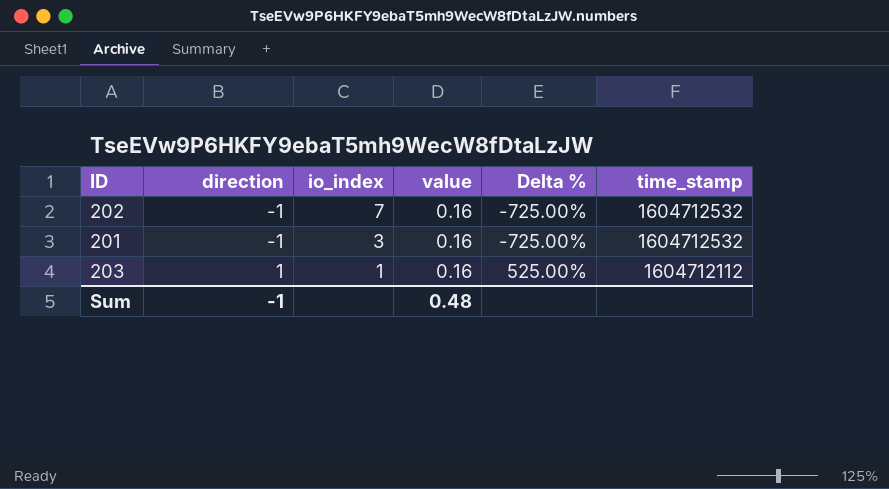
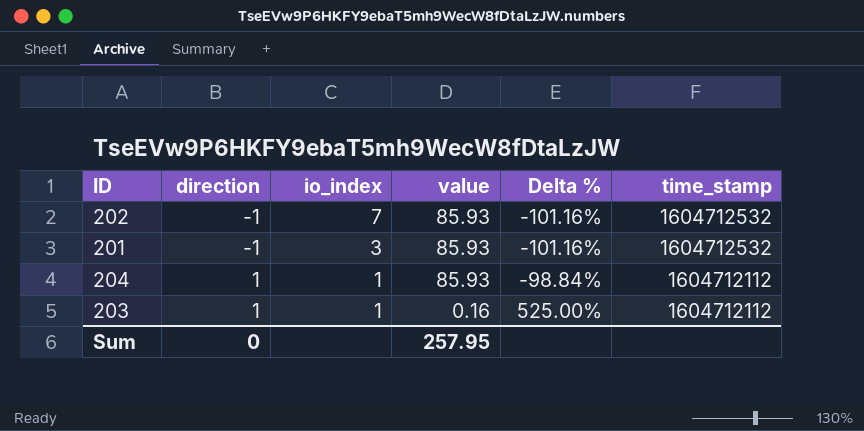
202 | value: 0.16 -> 85.93
202 | Delta %: -725.00% -> -101.16%
201 | value: 0.16 -> 85.93
201 | Delta %: -725.00% -> -101.16%
row 204: none -> 1 | 1 | 85.93 | -98.84% | 1604712112
Sum | direction: -1 -> 0
Sum | value: 0.48 -> 257.95

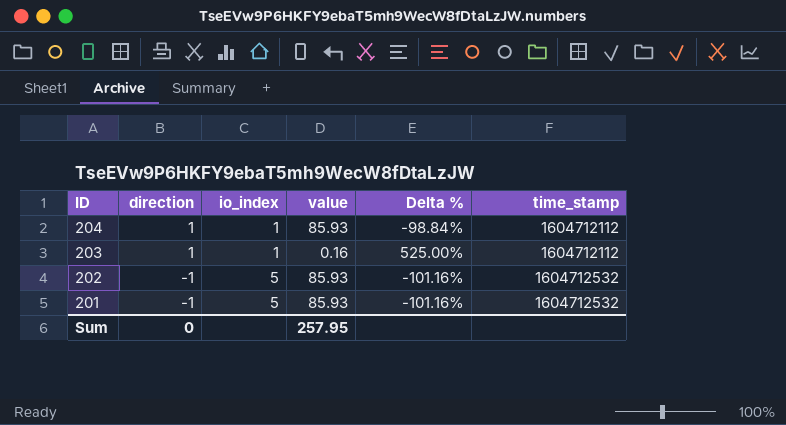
row order: direction ascending -> ID descending
202 | io_index: 7 -> 5
201 | io_index: 3 -> 5

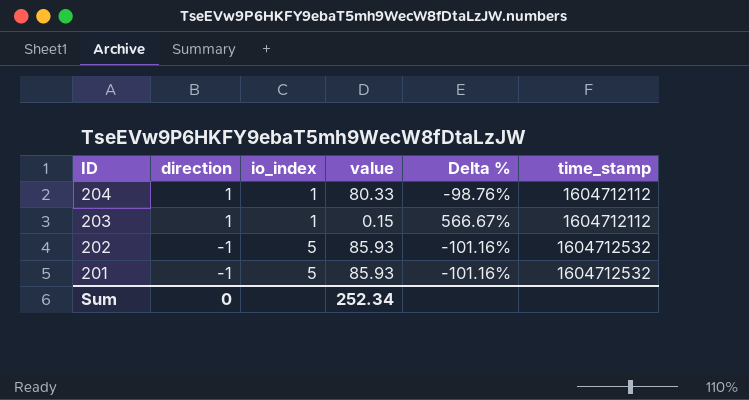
204 | value: 85.93 -> 80.33
204 | Delta %: -98.84% -> -98.76%
203 | value: 0.16 -> 0.15
203 | Delta %: 525.00% -> 566.67%
Sum | value: 257.95 -> 252.34

